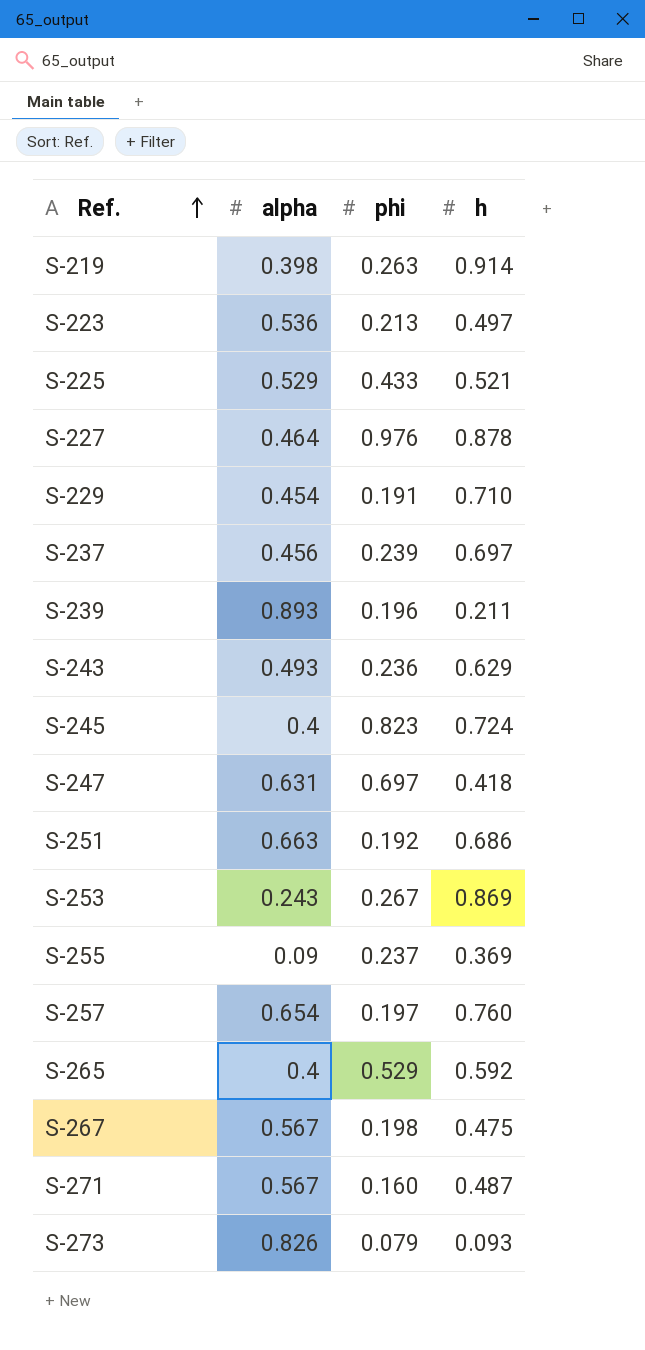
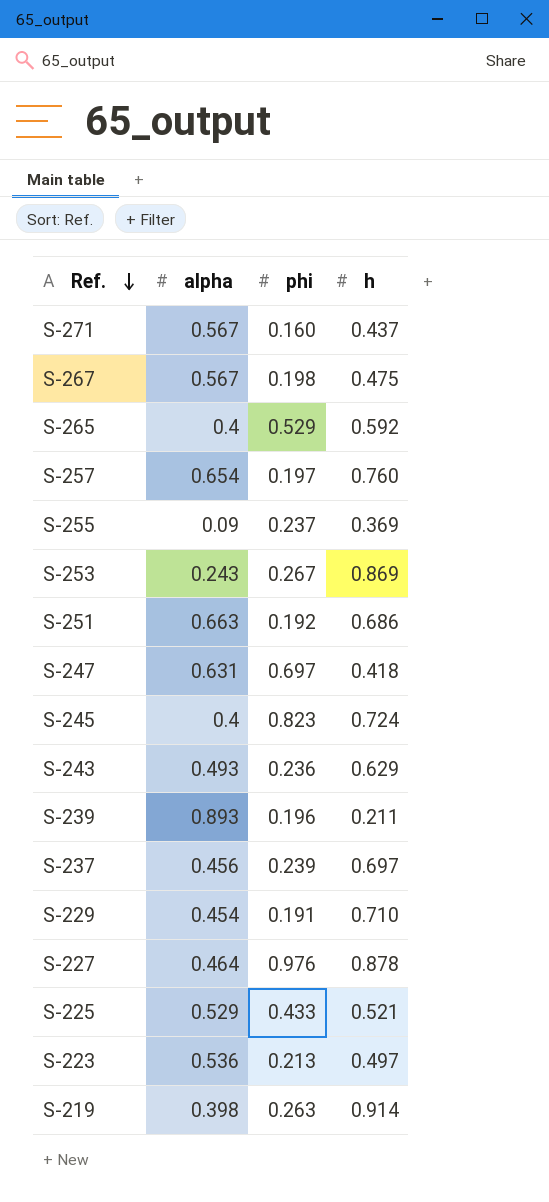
row order: Ref. ascending -> Ref. descending
row S-273: 0.826 | 0.079 | 0.093 -> none
S-271 | h: 0.487 -> 0.437

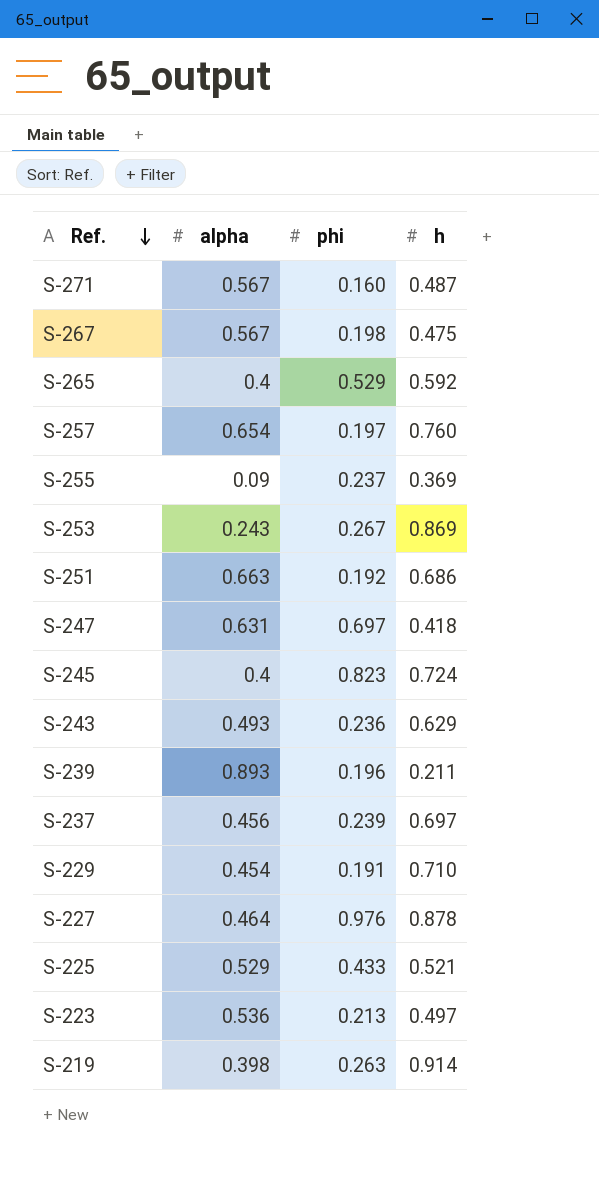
S-271 | h: 0.437 -> 0.487

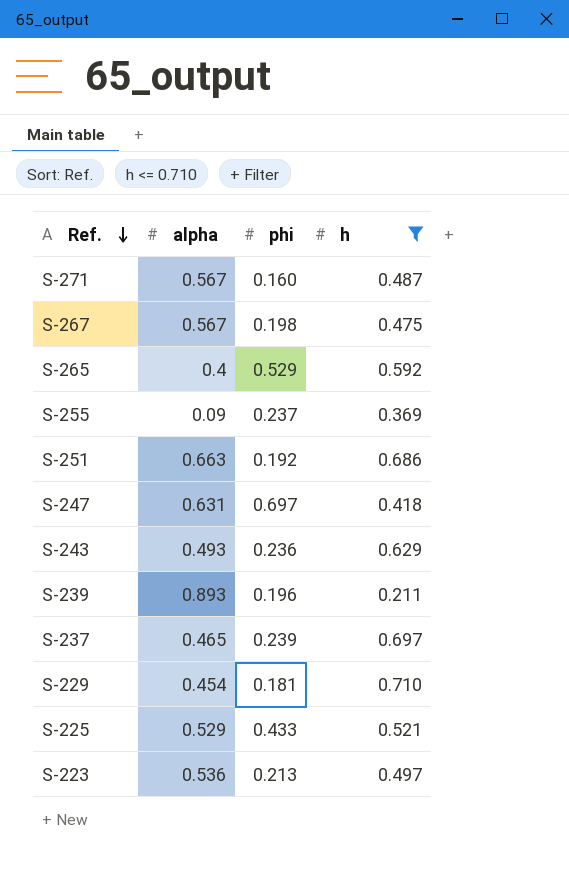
filter: none -> h <= 0.710
S-237 | alpha: 0.456 -> 0.465
S-229 | phi: 0.191 -> 0.181

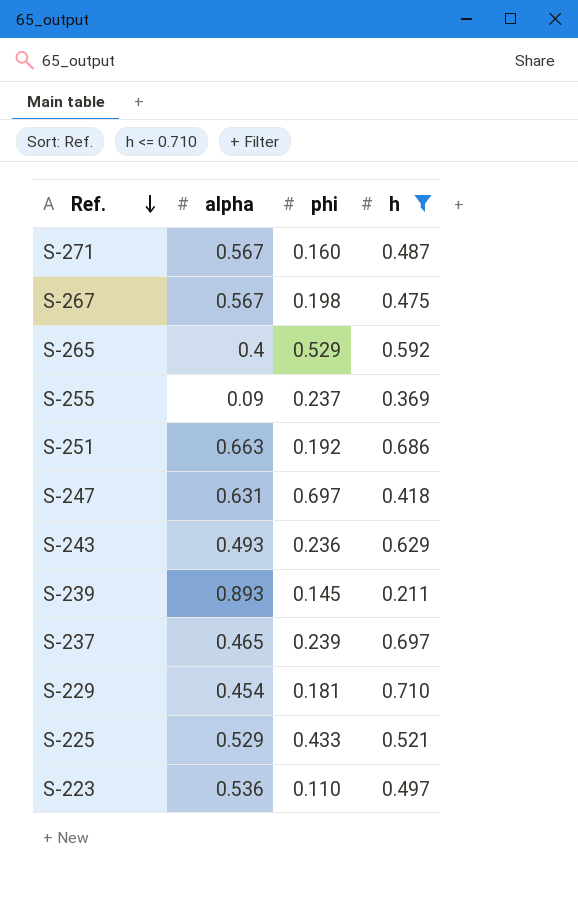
S-239 | phi: 0.196 -> 0.145
S-223 | phi: 0.213 -> 0.110

